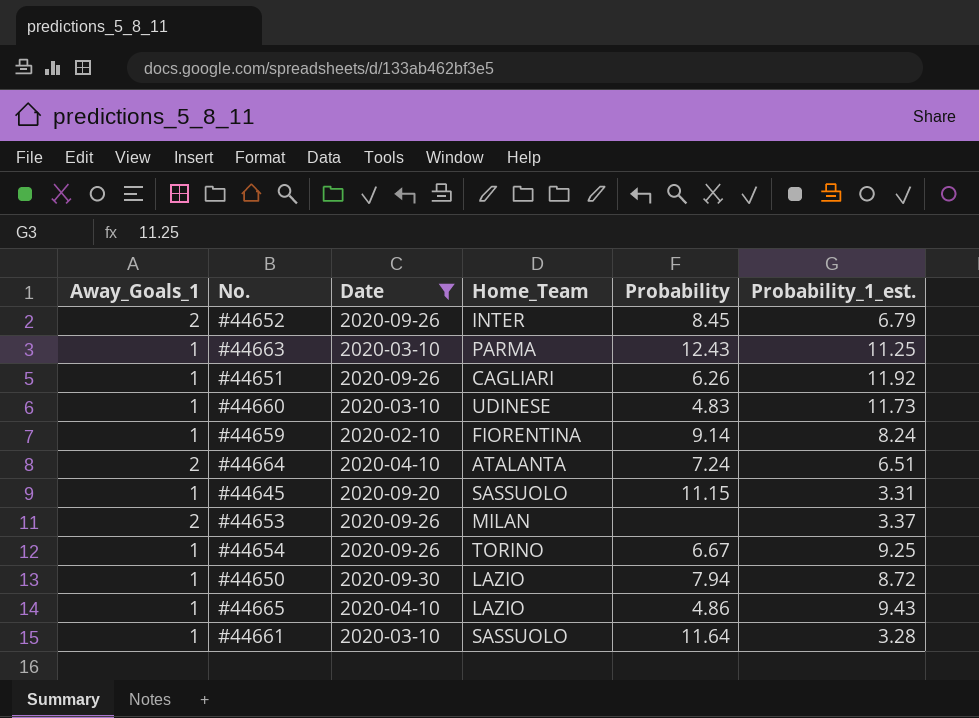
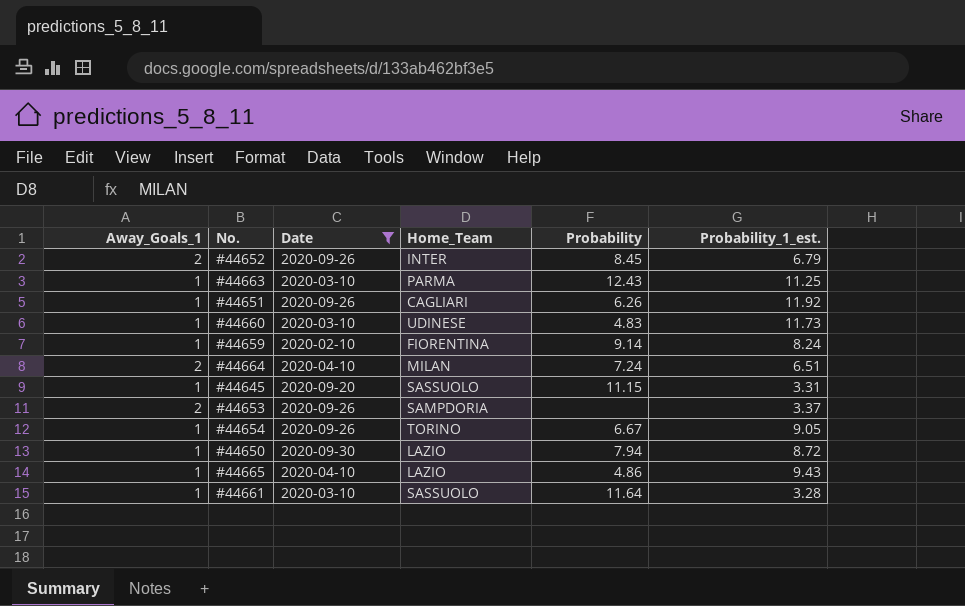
#44664 | Home_Team: ATALANTA -> MILAN
#44653 | Home_Team: MILAN -> SAMPDORIA
#44654 | Probability_1_est.: 9.25 -> 9.05

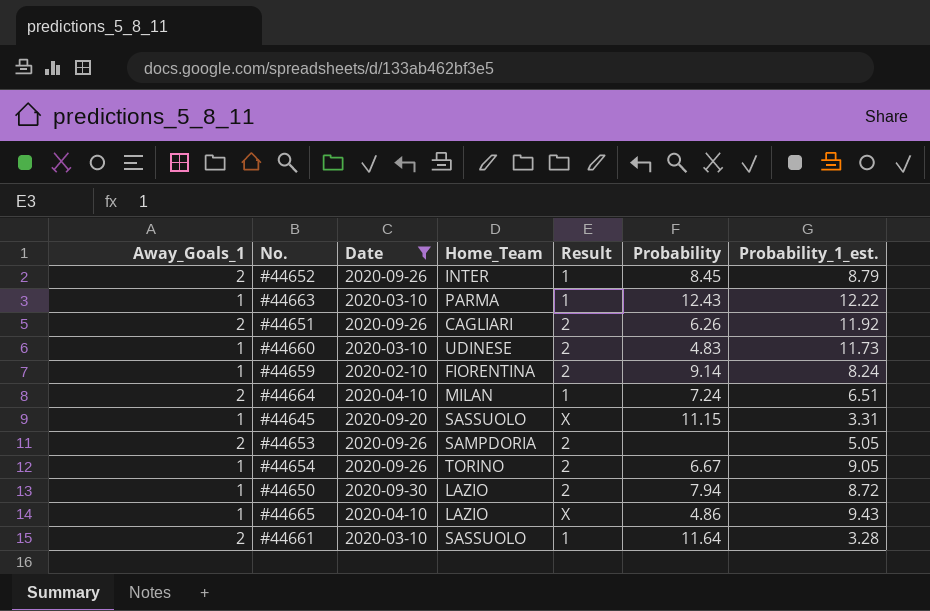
column Result | position: none -> 5
#44652 | Probability_1_est.: 6.79 -> 8.79
#44663 | Probability_1_est.: 11.25 -> 12.22
#44651 | Away_Goals_1: 1 -> 2
#44653 | Probability_1_est.: 3.37 -> 5.05
#44661 | Away_Goals_1: 1 -> 2

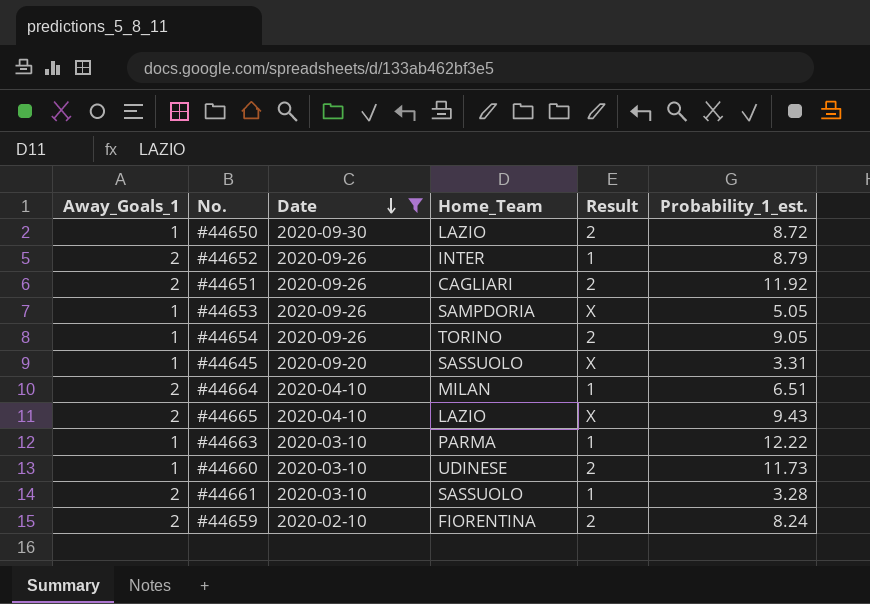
row order: none -> Date descending
column Probability | position: 6 -> none
#44653 | Away_Goals_1: 2 -> 1
#44653 | Result: 2 -> X
#44665 | Away_Goals_1: 1 -> 2
#44659 | Away_Goals_1: 1 -> 2

